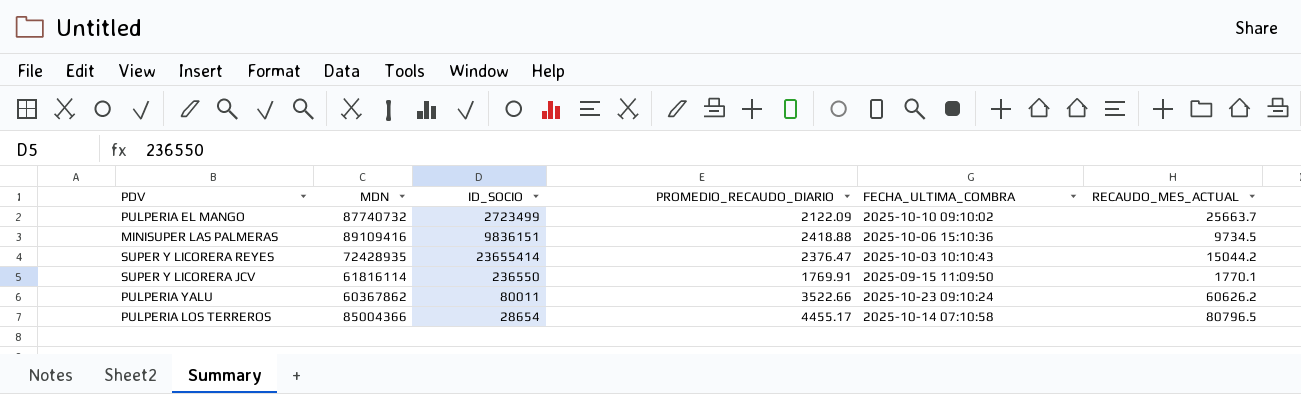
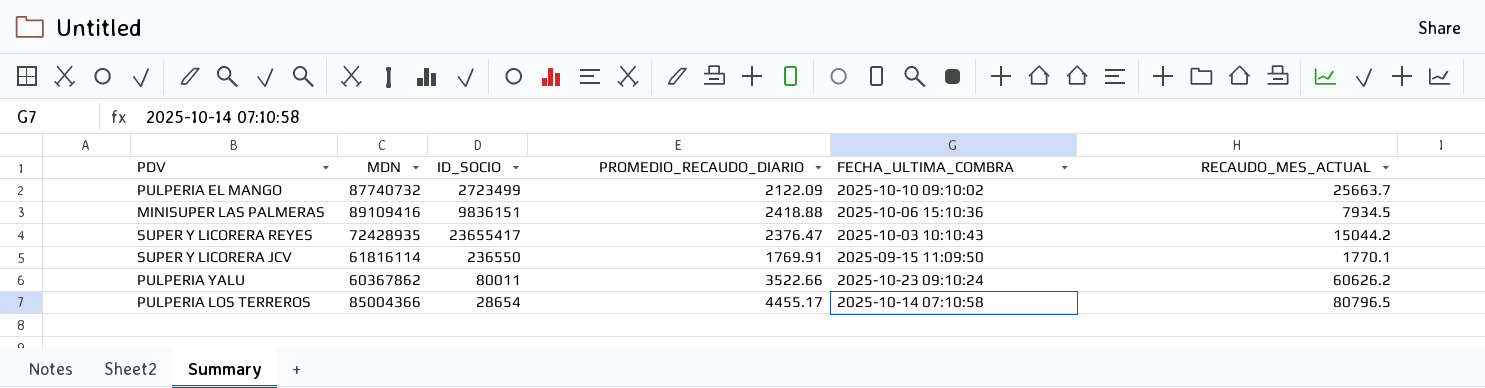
MINISUPER LAS PALMERAS | RECAUDO_MES_ACTUAL: 9734.5 -> 7934.5
SUPER Y LICORERA REYES | ID_SOCIO: 23655414 -> 23655417

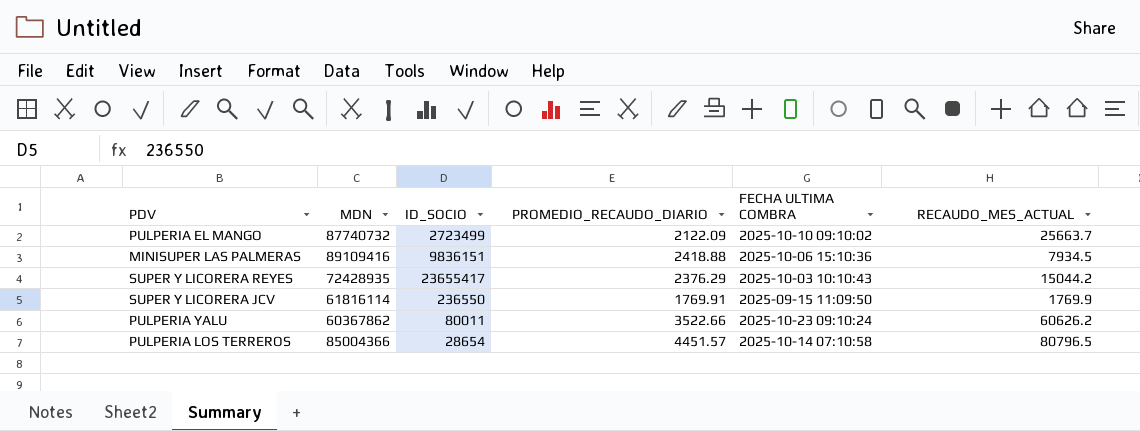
column name: FECHA_ULTIMA_COMBRA -> FECHA ULTIMA COMBRA
SUPER Y LICORERA REYES | PROMEDIO_RECAUDO_DIARIO: 2376.47 -> 2376.29
SUPER Y LICORERA JCV | RECAUDO_MES_ACTUAL: 1770.1 -> 1769.9
PULPERIA LOS TERREROS | PROMEDIO_RECAUDO_DIARIO: 4455.17 -> 4451.57

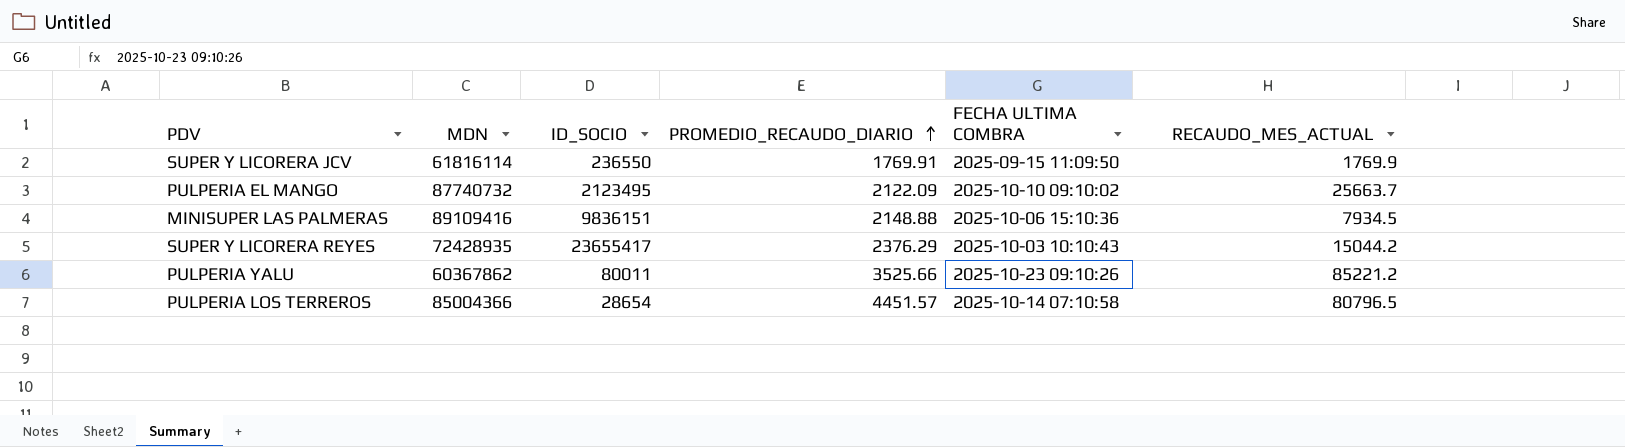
row order: none -> PROMEDIO_RECAUDO_DIARIO ascending
PULPERIA EL MANGO | ID_SOCIO: 2723499 -> 2123495
MINISUPER LAS PALMERAS | PROMEDIO_RECAUDO_DIARIO: 2418.88 -> 2148.88
PULPERIA YALU | PROMEDIO_RECAUDO_DIARIO: 3522.66 -> 3525.66
PULPERIA YALU | FECHA ULTIMA COMBRA: 2025-10-23 09:10:24 -> 2025-10-23 09:10:26
PULPERIA YALU | RECAUDO_MES_ACTUAL: 60626.2 -> 85221.2

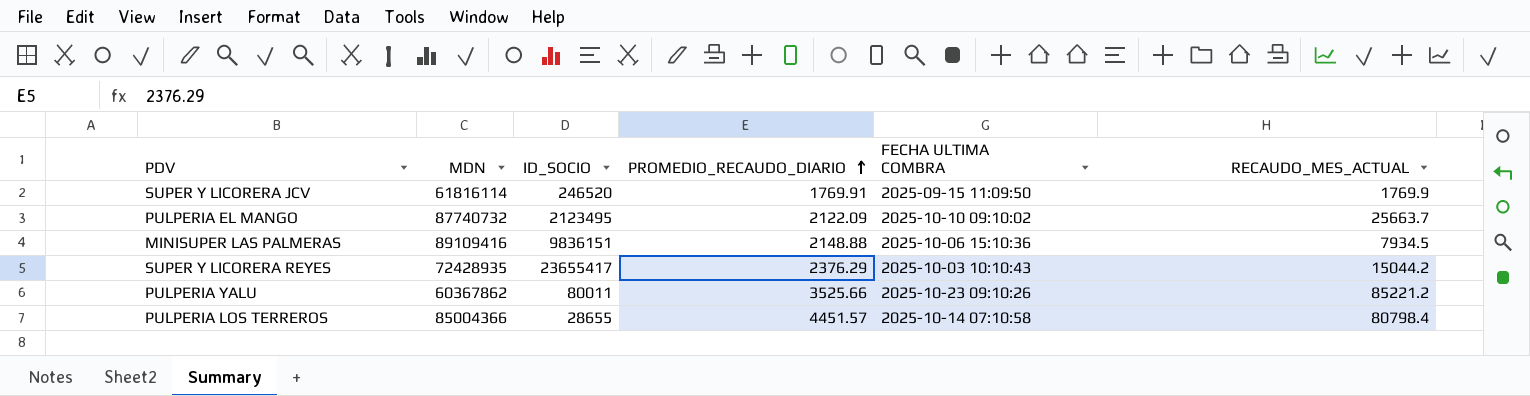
SUPER Y LICORERA JCV | ID_SOCIO: 236550 -> 246520
PULPERIA LOS TERREROS | ID_SOCIO: 28654 -> 28655
PULPERIA LOS TERREROS | RECAUDO_MES_ACTUAL: 80796.5 -> 80798.4

